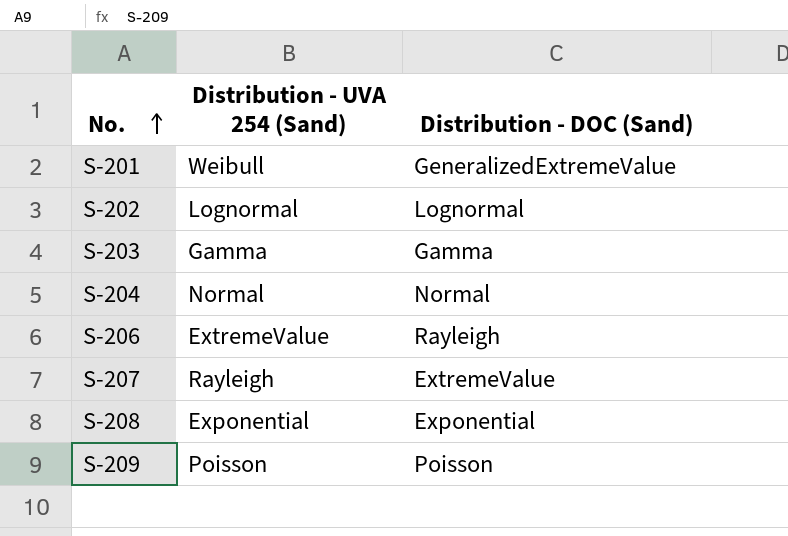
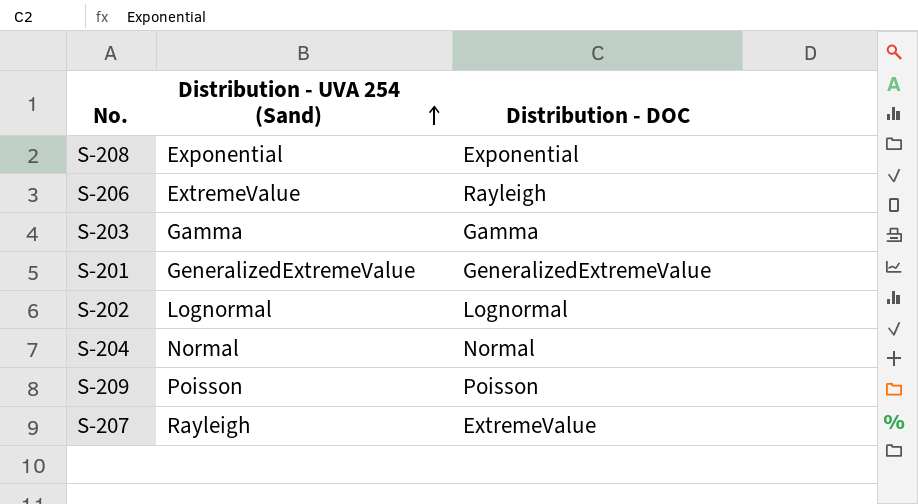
row order: No. ascending -> Distribution - UVA 254 (Sand) ascending
column name: Distribution - DOC (Sand) -> Distribution - DOC
S-201 | Distribution - UVA 254 (Sand): Weibull -> GeneralizedExtremeValue

